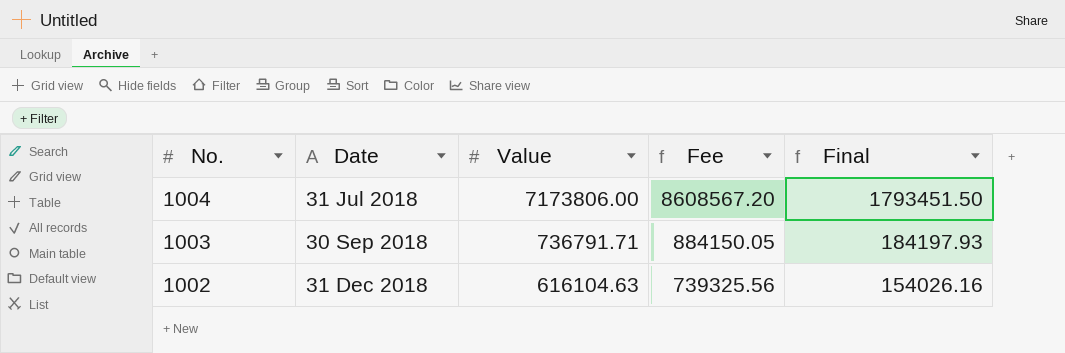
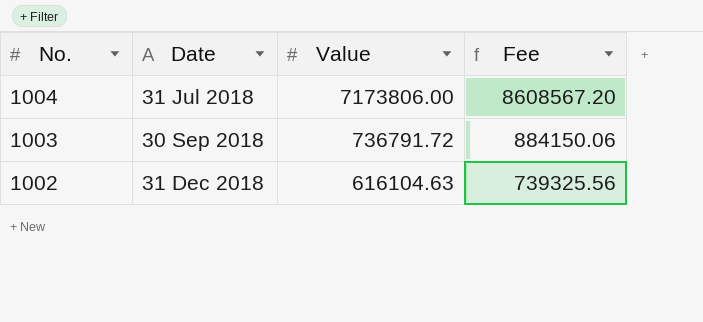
column Final | formula: [Value] * 0.25 -> none
1003 | Value: 736791.71 -> 736791.72
1003 | Fee: 884150.05 -> 884150.06

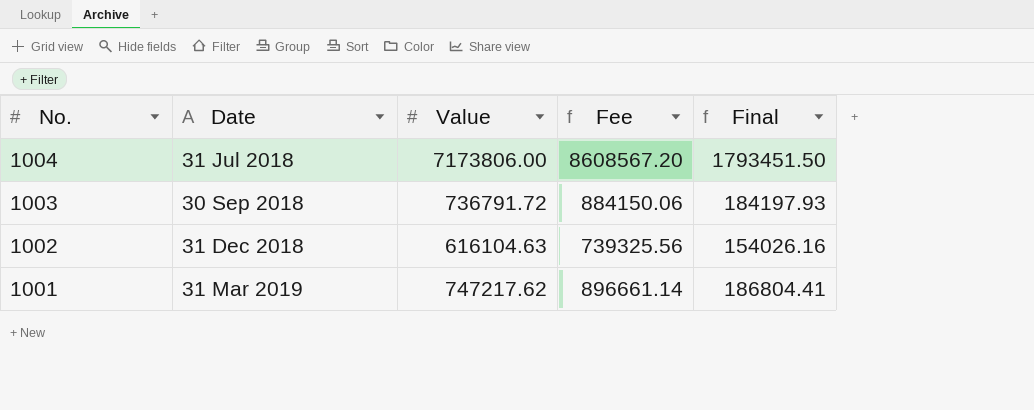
column Final | formula: none -> [Value] * 0.25
row 1001: none -> 31 Mar 2019 | 747217.62 | 896661.14 | 186804.41

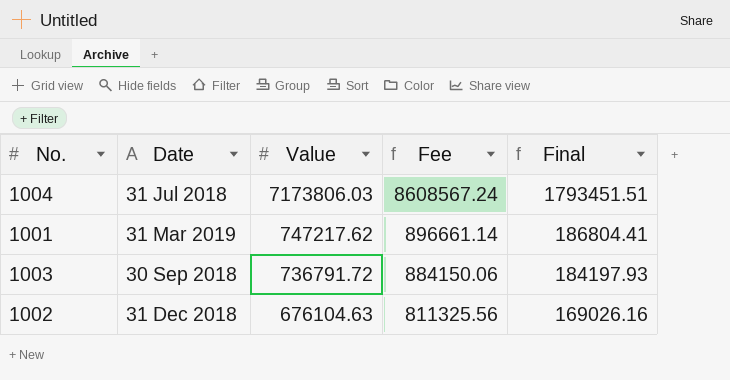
row order: No. descending -> Value descending
1004 | Value: 7173806.00 -> 7173806.03
1004 | Fee: 8608567.20 -> 8608567.24
1004 | Final: 1793451.50 -> 1793451.51
1002 | Value: 616104.63 -> 676104.63
1002 | Fee: 739325.56 -> 811325.56
1002 | Final: 154026.16 -> 169026.16

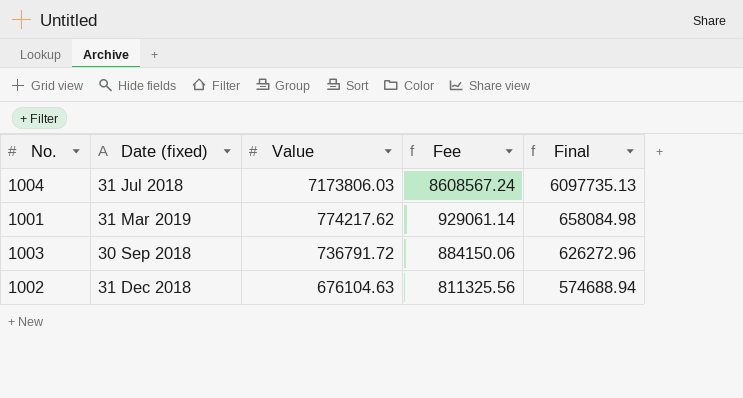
column name: Date -> Date (fixed)
column Final | formula: [Value] * 0.25 -> [Value] * 0.85
1001 | Value: 747217.62 -> 774217.62
1001 | Fee: 896661.14 -> 929061.14

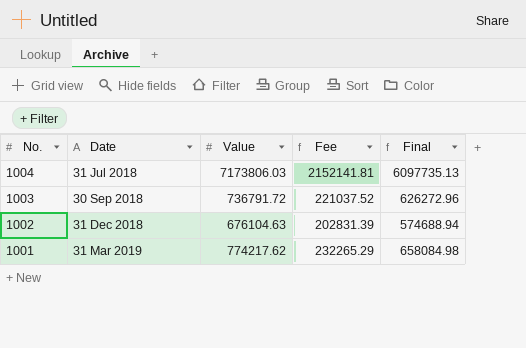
row order: Value descending -> No. descending
column name: Date (fixed) -> Date
column Fee | formula: [Value] * 1.2 -> [Value] * 0.3

